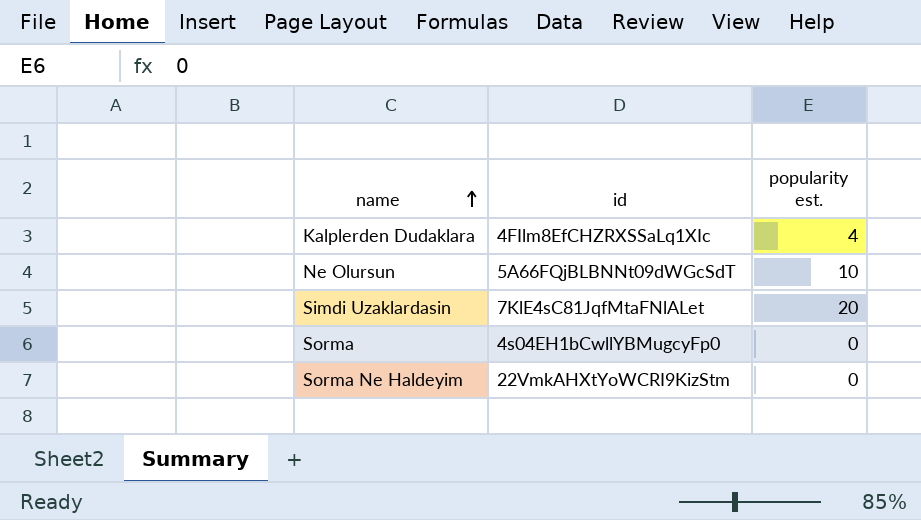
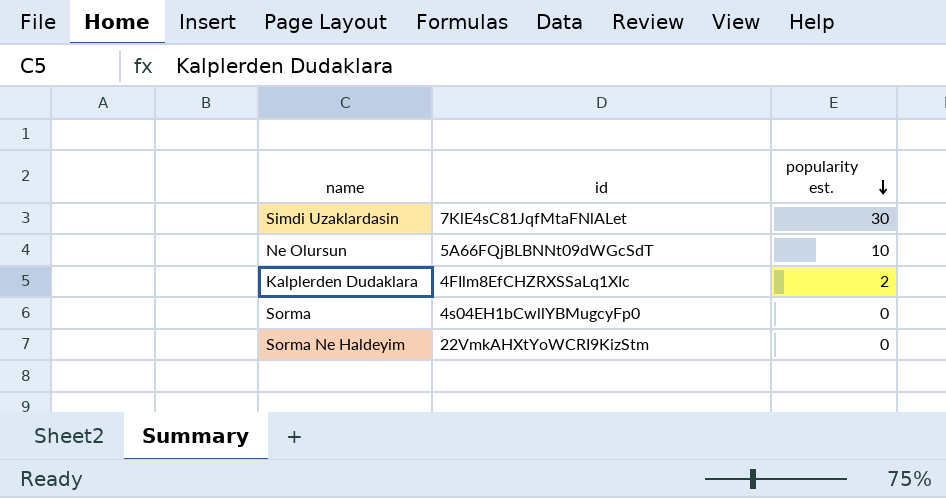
row order: name ascending -> popularity est. descending
Simdi Uzaklardasin | popularity est.: 20 -> 30
Kalplerden Dudaklara | popularity est.: 4 -> 2

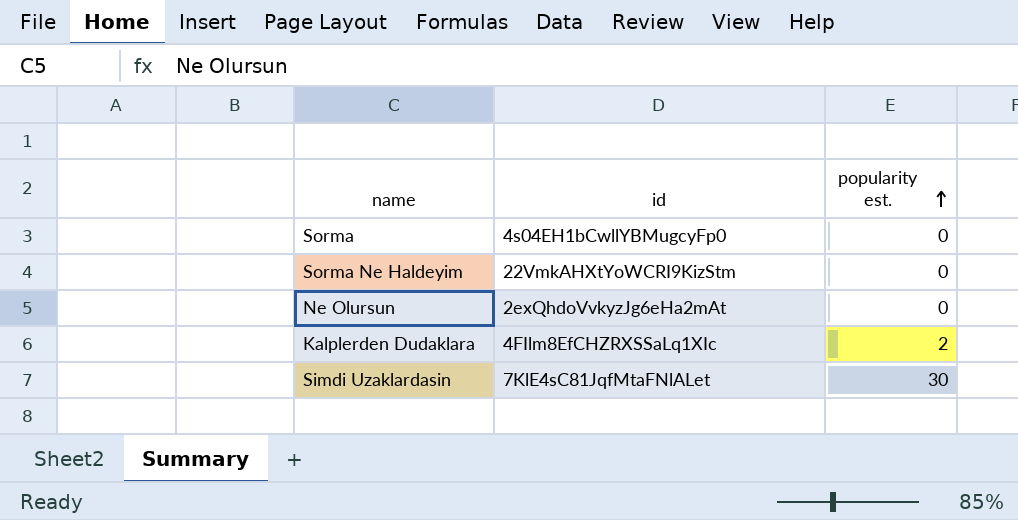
row order: popularity est. descending -> popularity est. ascending
Ne Olursun | id: 5A66FQjBLBNNt09dWGcSdT -> 2exQhdoVvkyzJg6eHa2mAt
Ne Olursun | popularity est.: 10 -> 0

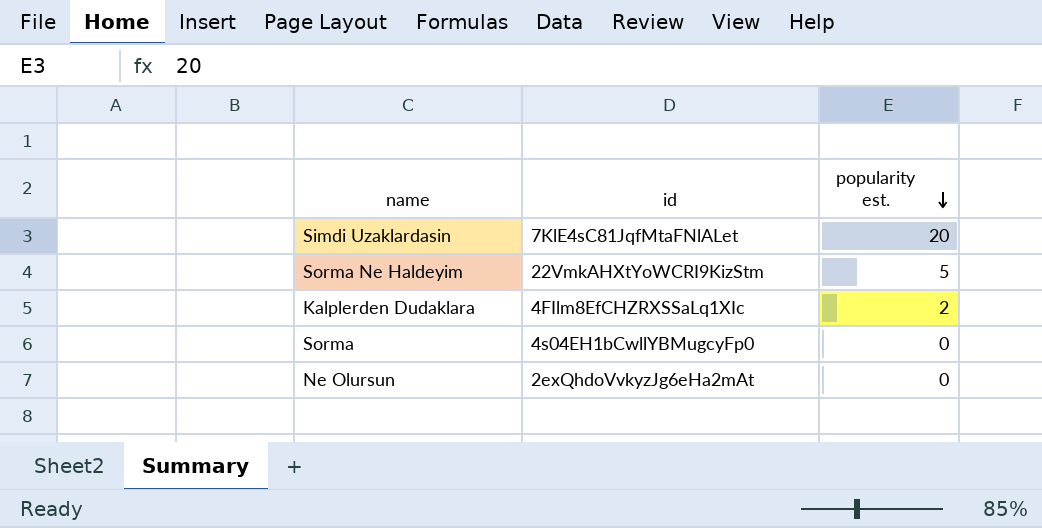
row order: popularity est. ascending -> popularity est. descending
Simdi Uzaklardasin | popularity est.: 30 -> 20
Sorma Ne Haldeyim | popularity est.: 0 -> 5

